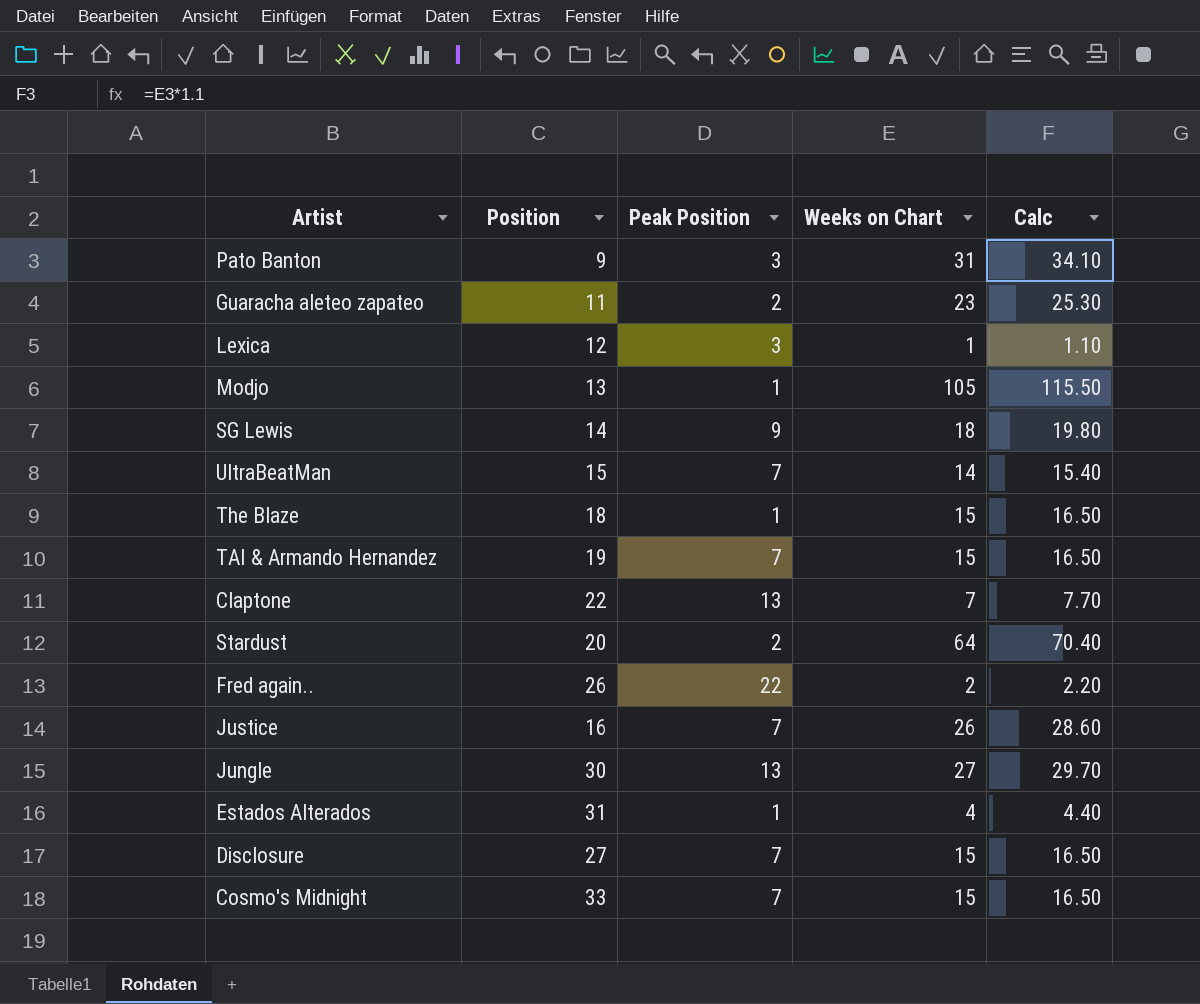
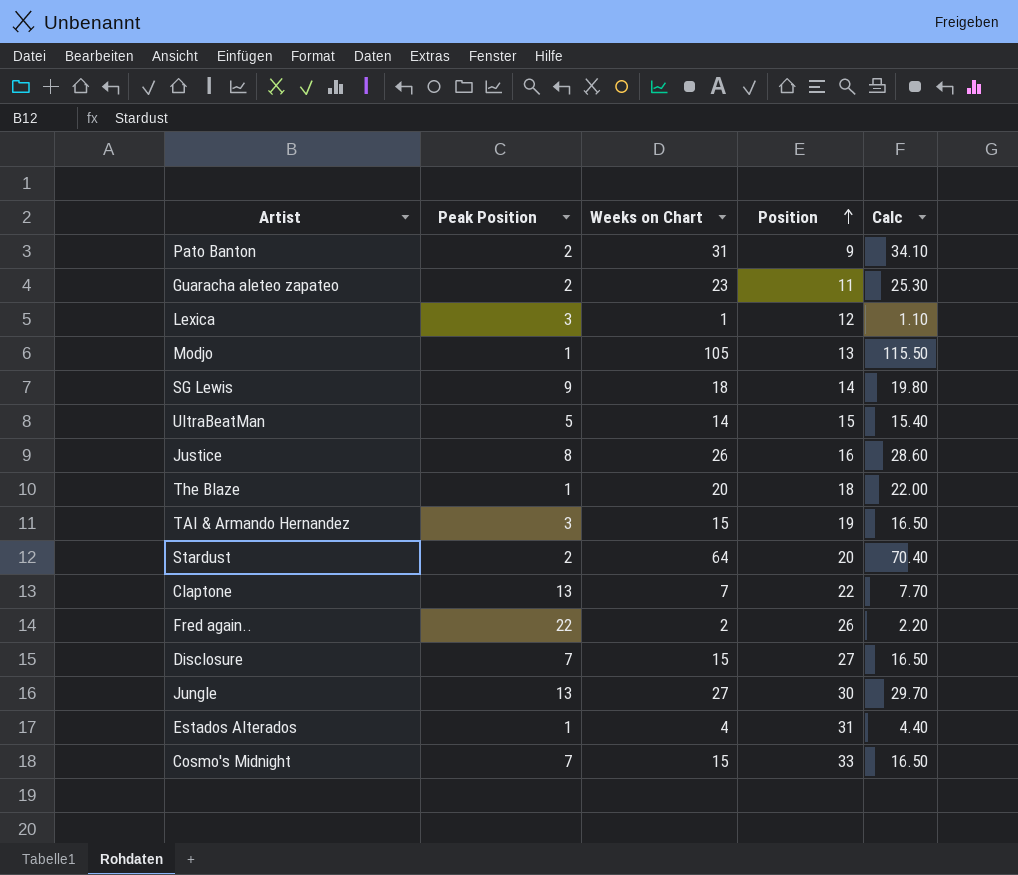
row order: none -> Position ascending
column Position | position: 2 -> 4
Pato Banton | Peak Position: 3 -> 2
UltraBeatMan | Peak Position: 7 -> 5
Justice | Peak Position: 7 -> 8
The Blaze | Weeks on Chart: 15 -> 20
The Blaze | Calc: 16.50 -> 22.00
TAI & Armando Hernandez | Peak Position: 7 -> 3

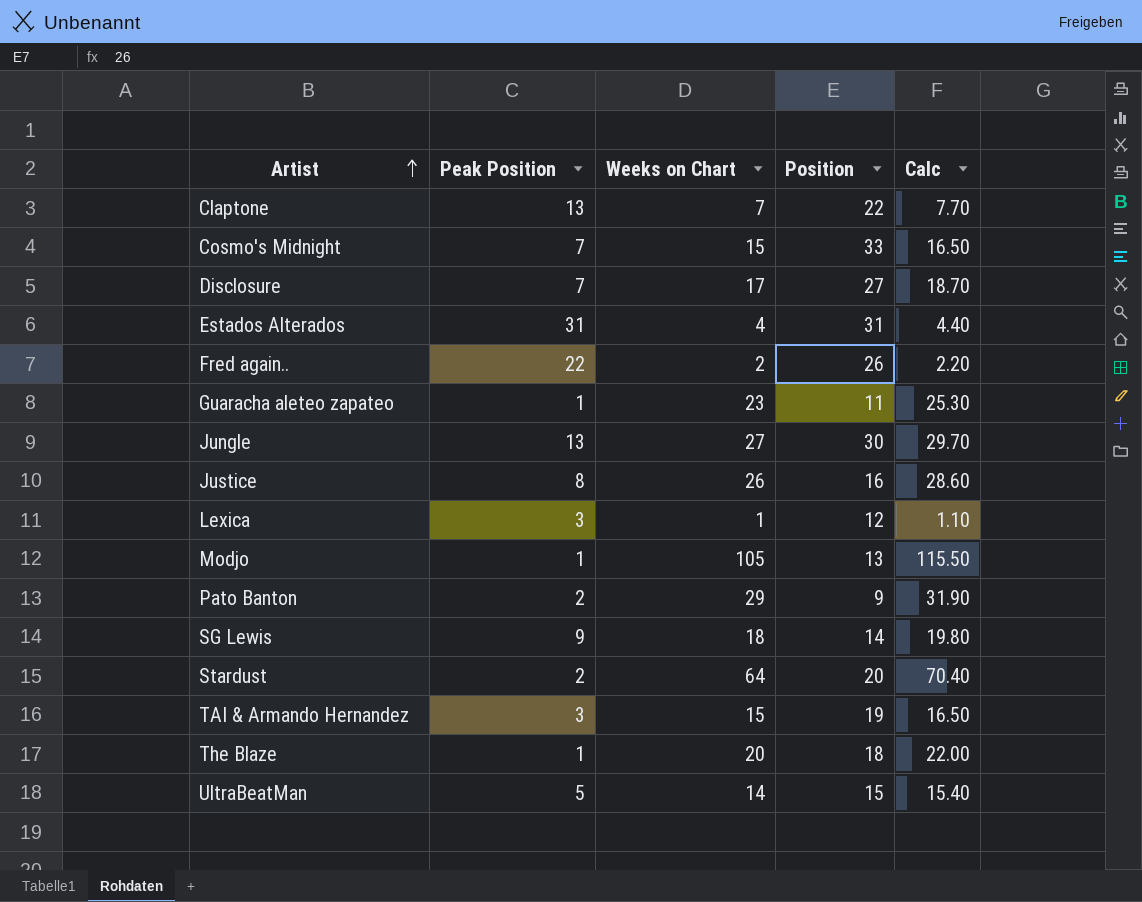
row order: Position ascending -> Artist ascending
Disclosure | Weeks on Chart: 15 -> 17
Disclosure | Calc: 16.50 -> 18.70
Estados Alterados | Peak Position: 1 -> 31
Guaracha aleteo zapateo | Peak Position: 2 -> 1
Pato Banton | Weeks on Chart: 31 -> 29
Pato Banton | Calc: 34.10 -> 31.90

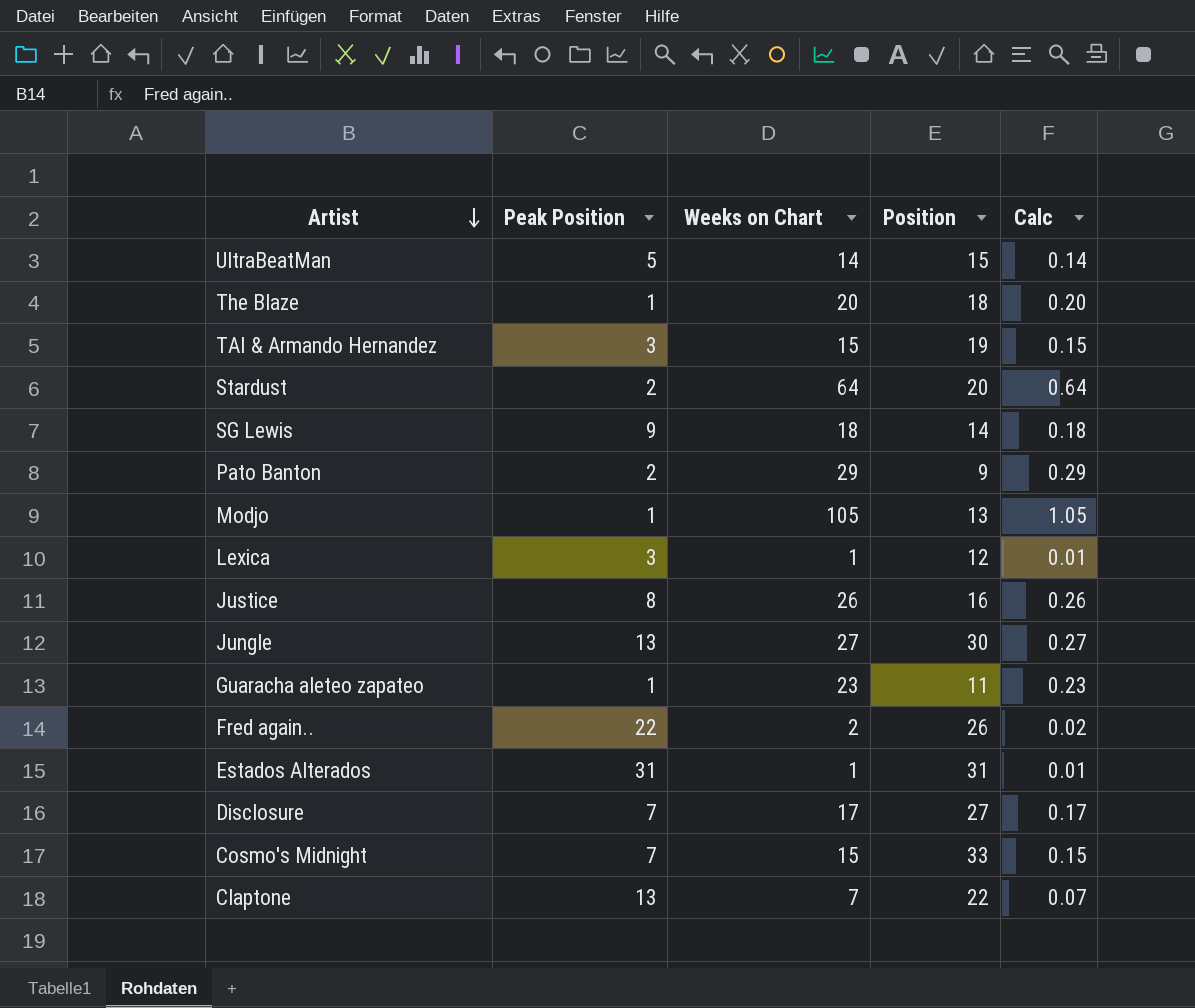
row order: Artist ascending -> Artist descending
column Calc | formula: [Weeks on Chart] * 1.1 -> [Weeks on Chart] * 0.01
Estados Alterados | Weeks on Chart: 4 -> 1

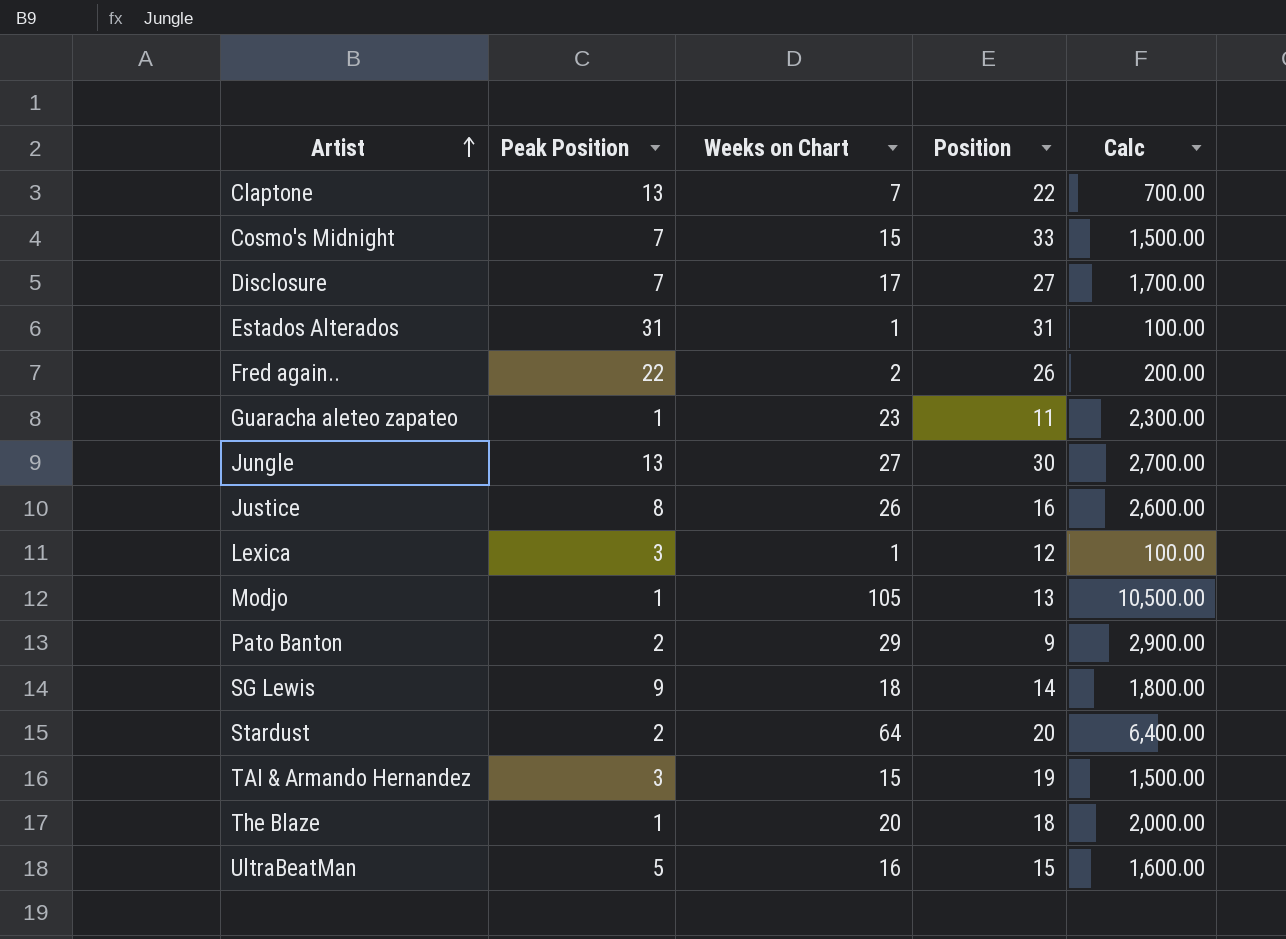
row order: Artist descending -> Artist ascending
column Calc | formula: [Weeks on Chart] * 0.01 -> [Weeks on Chart] * 100
UltraBeatMan | Weeks on Chart: 14 -> 16

